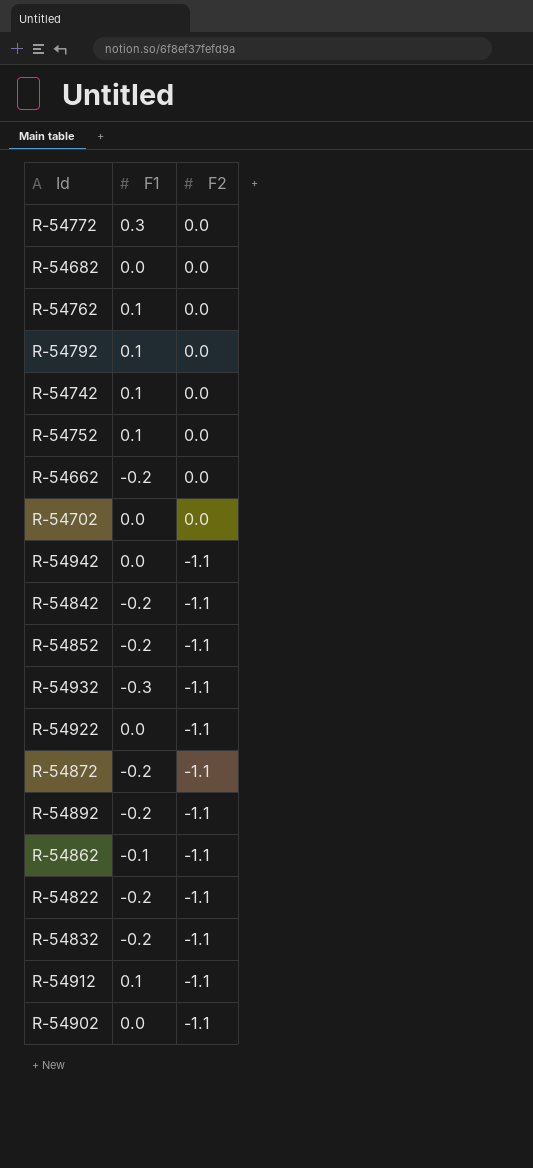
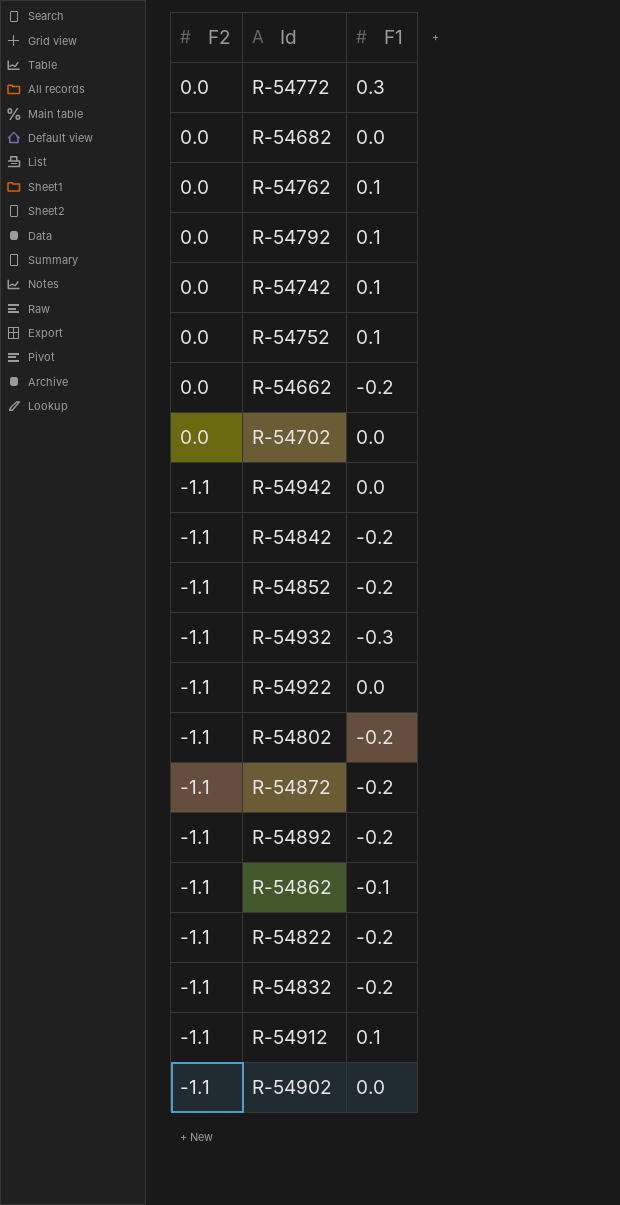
column F2 | position: 3 -> 1
row R-54802: none -> -1.1 | -0.2

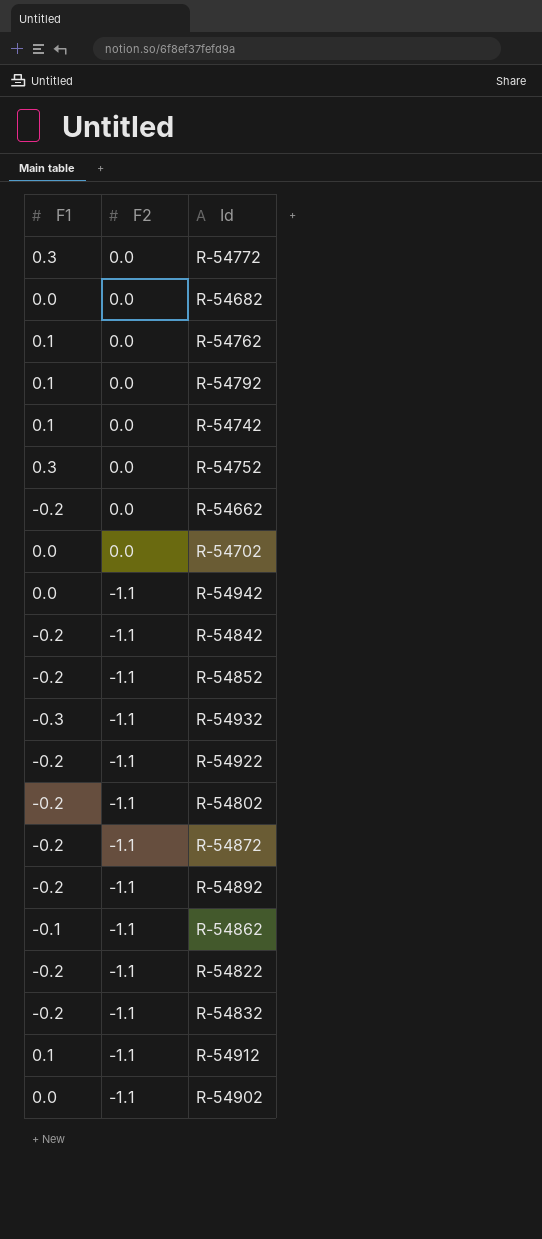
column F1 | position: 3 -> 1
R-54752 | F1: 0.1 -> 0.3
R-54922 | F1: 0.0 -> -0.2

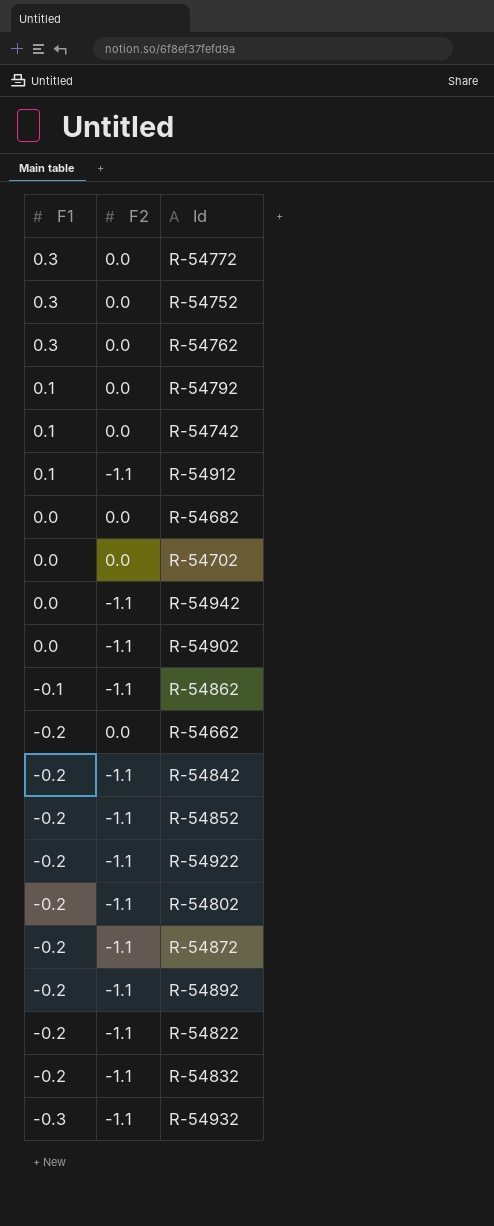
row order: F2 descending -> F1 descending
R-54762 | F1: 0.1 -> 0.3

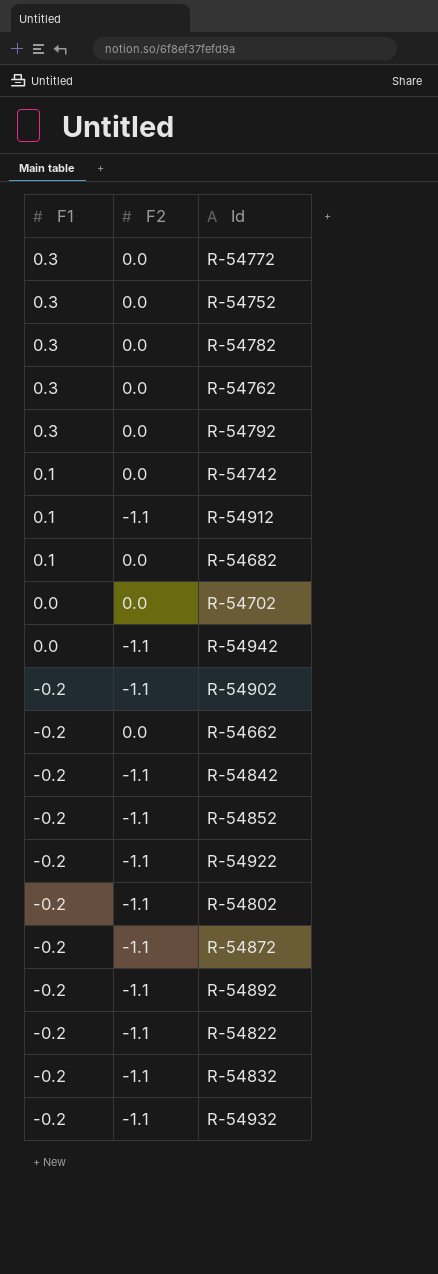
row R-54862: -0.1 | -1.1 -> none
row R-54782: none -> 0.3 | 0.0
R-54792 | F1: 0.1 -> 0.3
R-54682 | F1: 0.0 -> 0.1
R-54902 | F1: 0.0 -> -0.2
R-54932 | F1: -0.3 -> -0.2

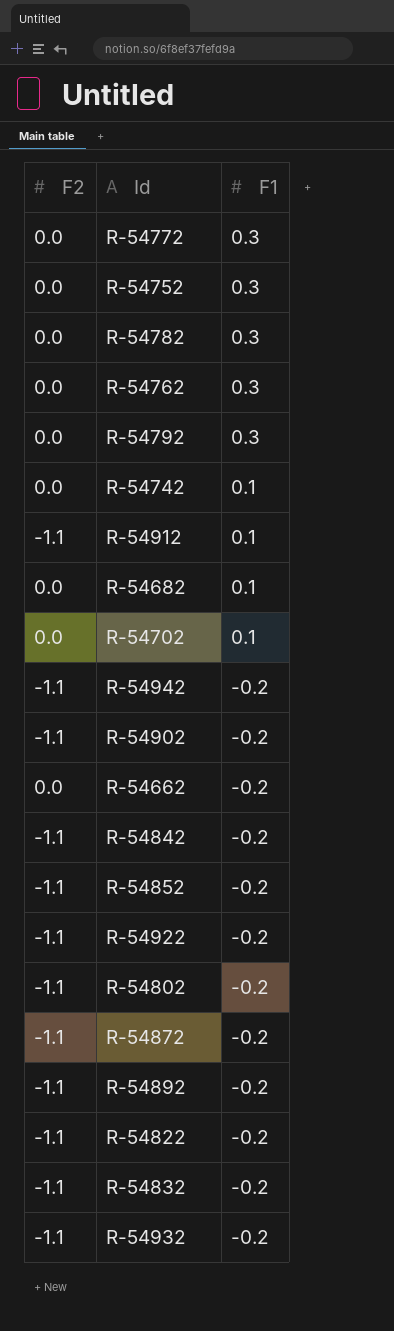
column F1 | position: 1 -> 3
R-54702 | F1: 0.0 -> 0.1
R-54942 | F1: 0.0 -> -0.2

